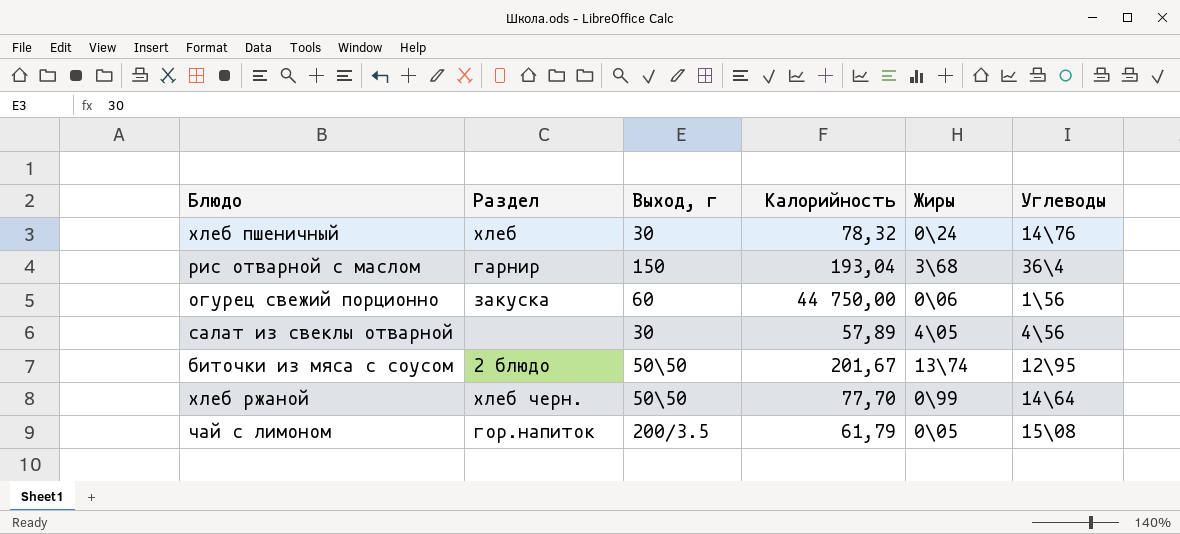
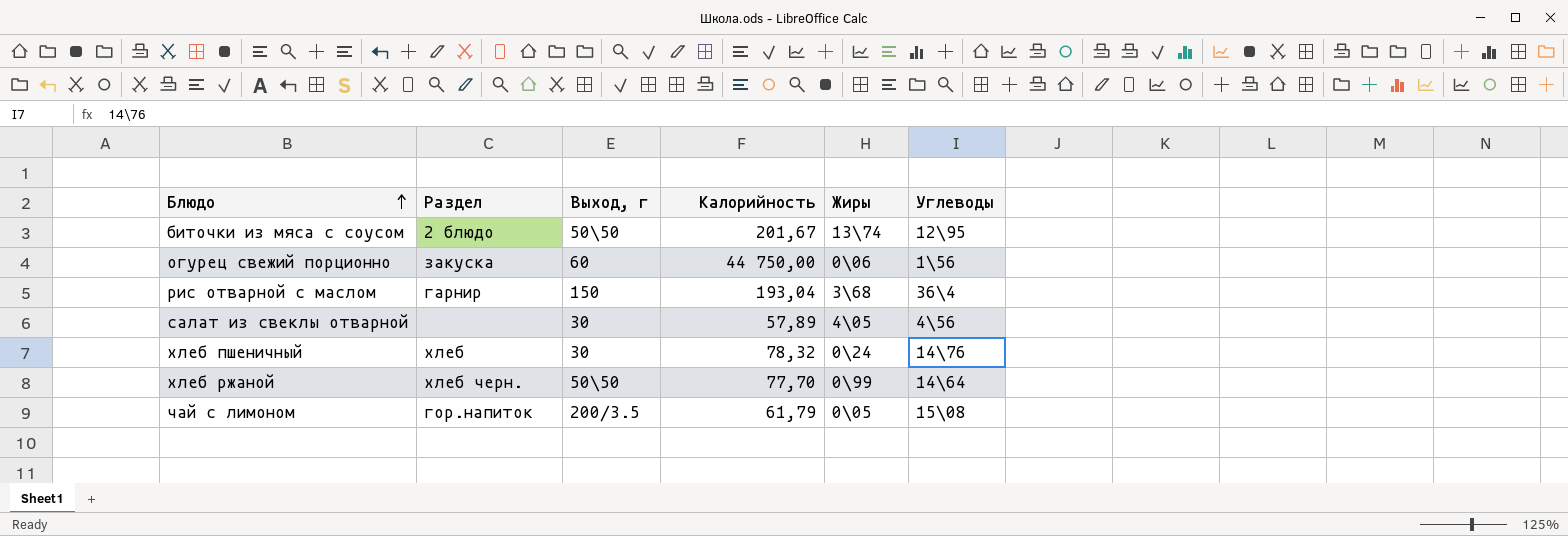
row order: none -> Блюдо ascending

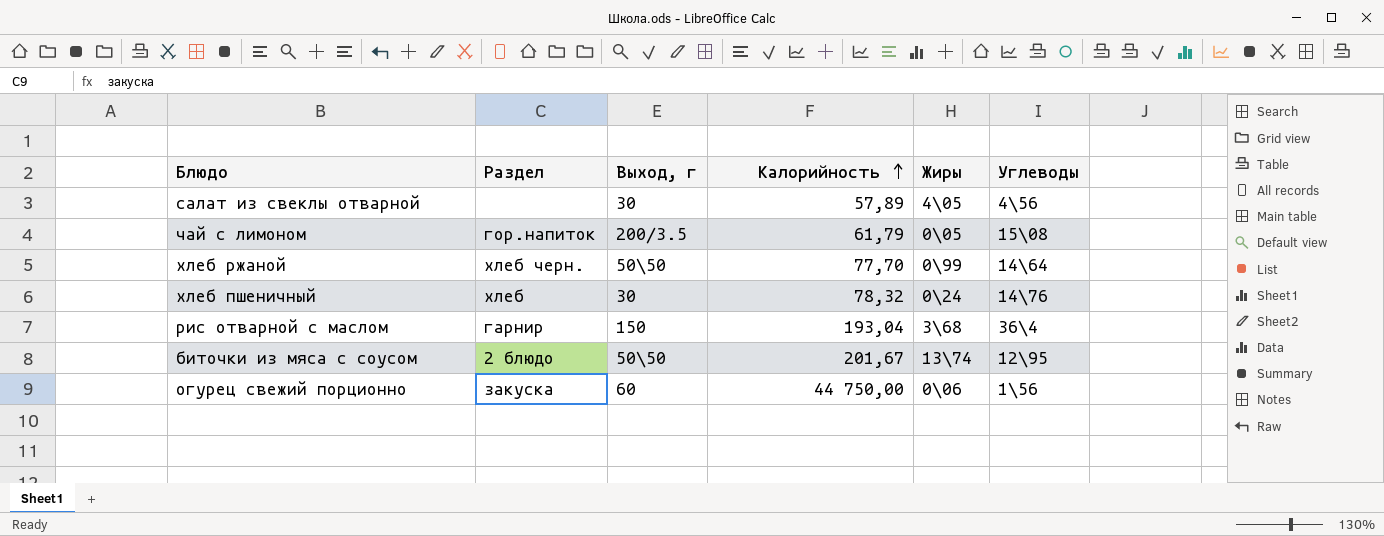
row order: Блюдо ascending -> Калорийность ascending

